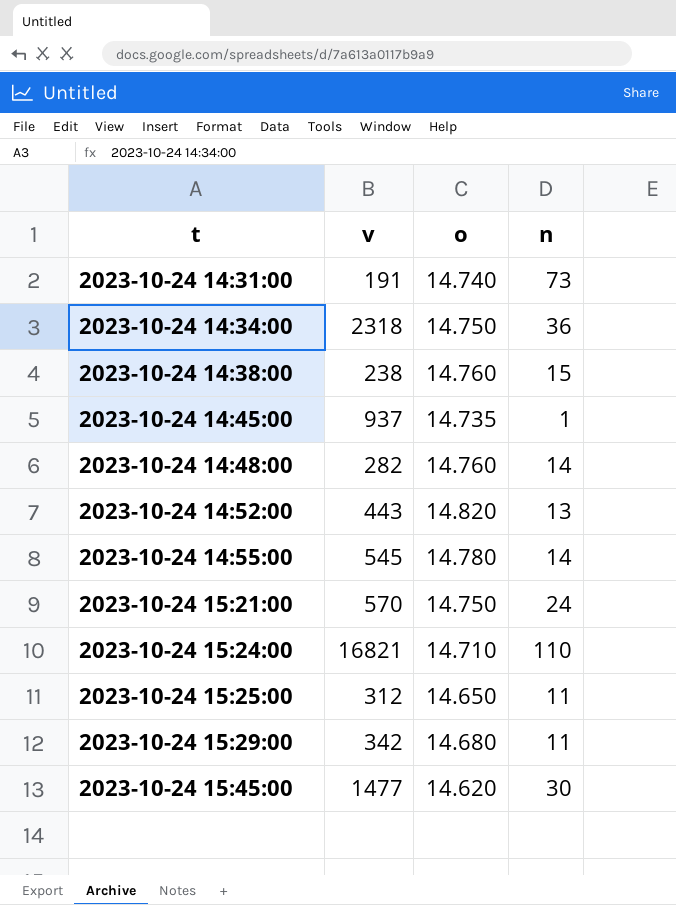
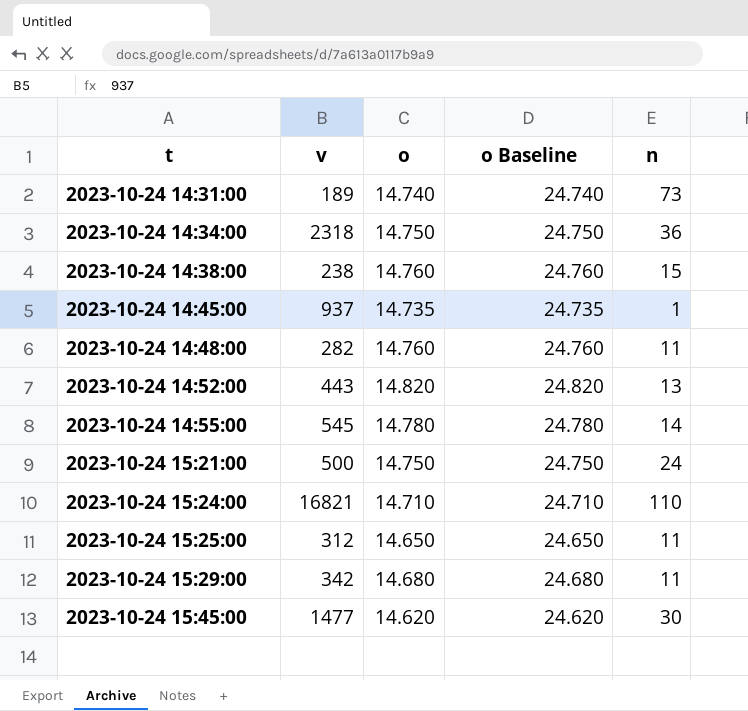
column o Baseline | formula: none -> [o] + 10
2023-10-24 14:31:00 | v: 191 -> 189
2023-10-24 14:48:00 | n: 14 -> 11
2023-10-24 15:21:00 | v: 570 -> 500

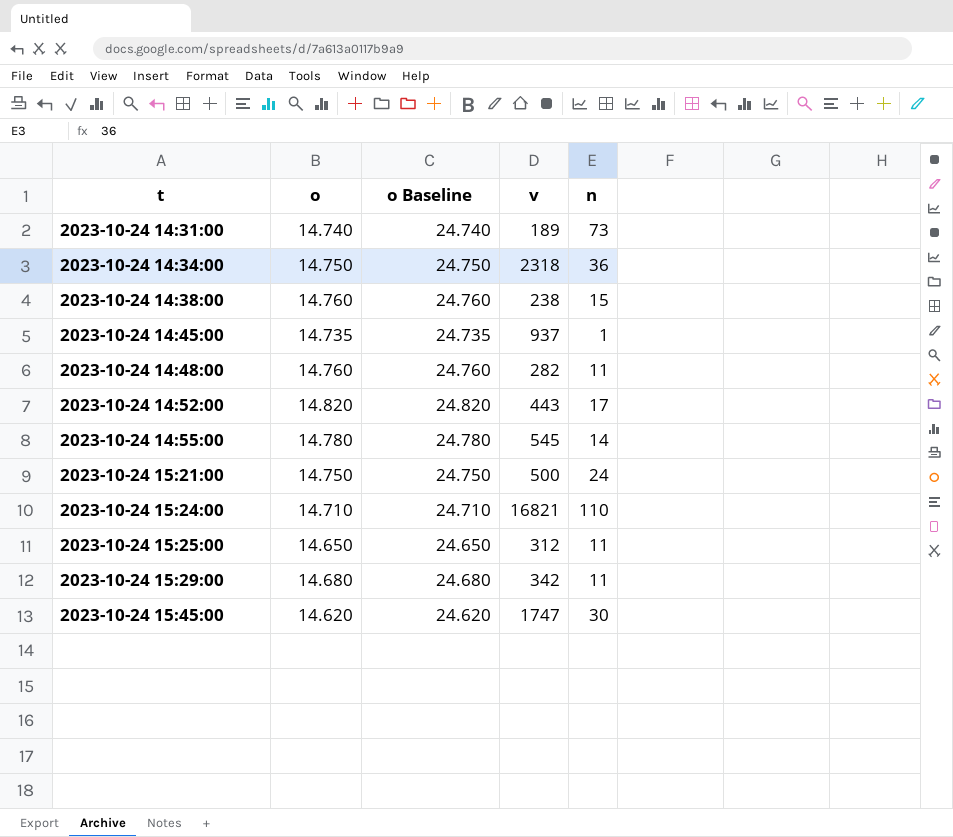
column v | position: 2 -> 4
2023-10-24 14:52:00 | n: 13 -> 17
2023-10-24 15:45:00 | v: 1477 -> 1747

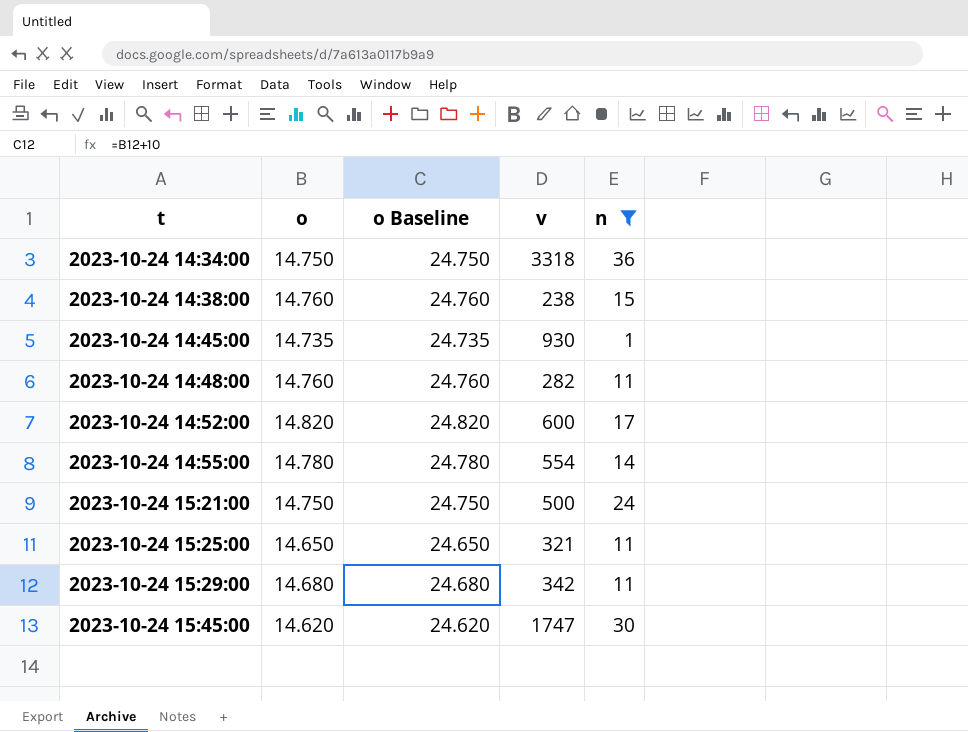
filter: none -> n <= 36
2023-10-24 14:34:00 | v: 2318 -> 3318
2023-10-24 14:45:00 | v: 937 -> 930
2023-10-24 14:52:00 | v: 443 -> 600
2023-10-24 14:55:00 | v: 545 -> 554
2023-10-24 15:25:00 | v: 312 -> 321

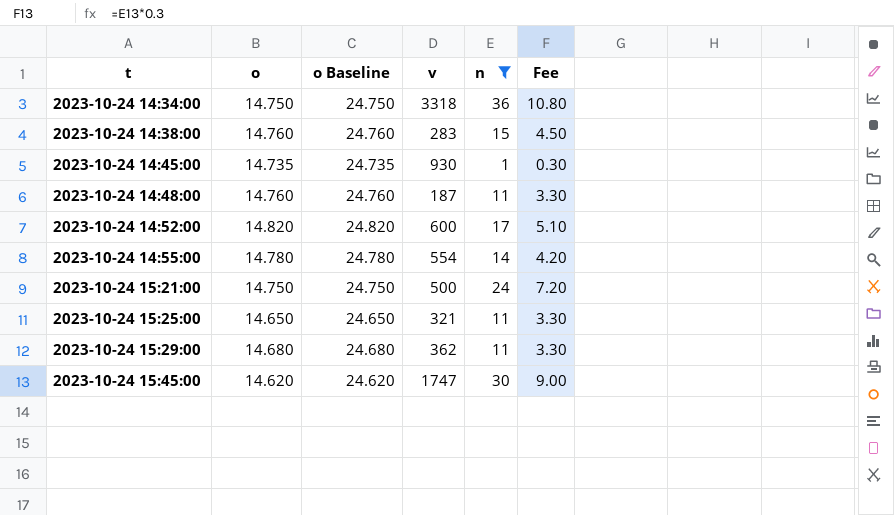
column Fee | formula: none -> [n] * 0.3
2023-10-24 14:38:00 | v: 238 -> 283
2023-10-24 14:48:00 | v: 282 -> 187
2023-10-24 15:29:00 | v: 342 -> 362

